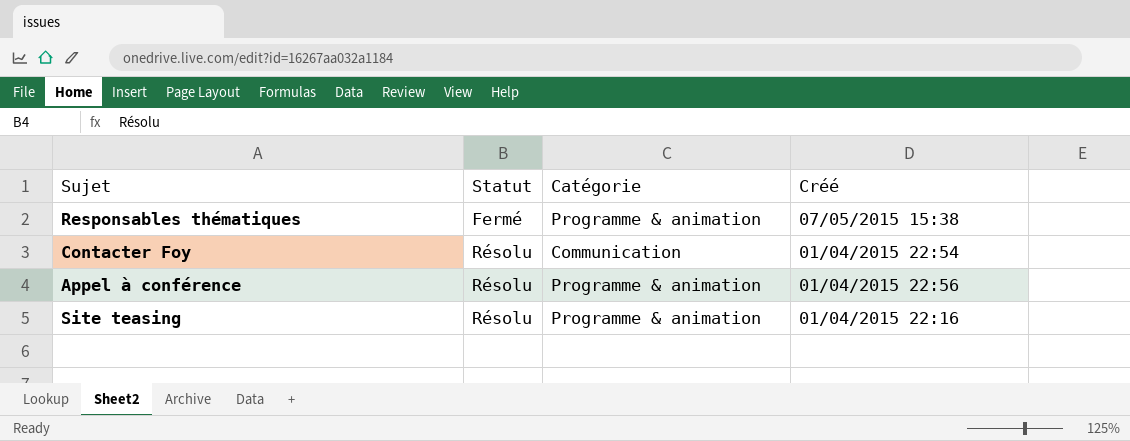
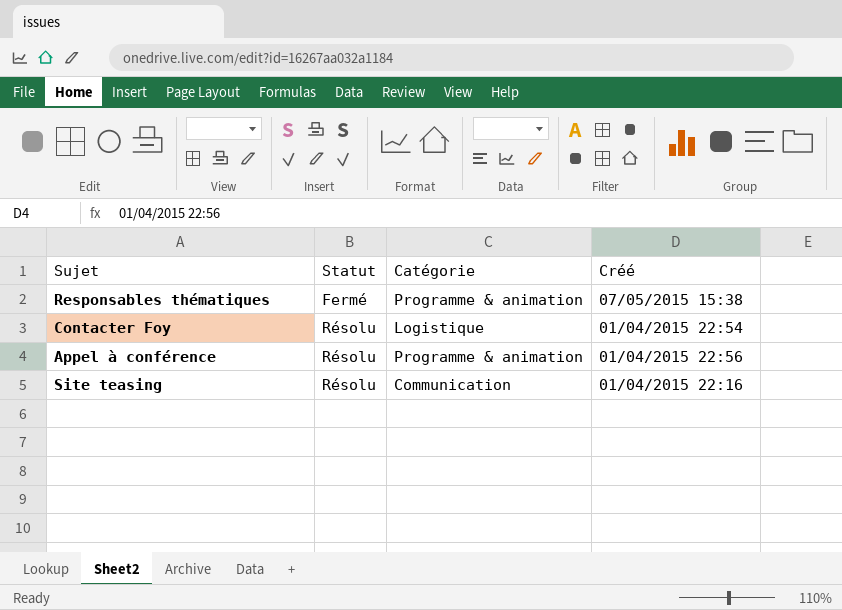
Contacter Foy | Catégorie: Communication -> Logistique
Site teasing | Catégorie: Programme & animation -> Communication

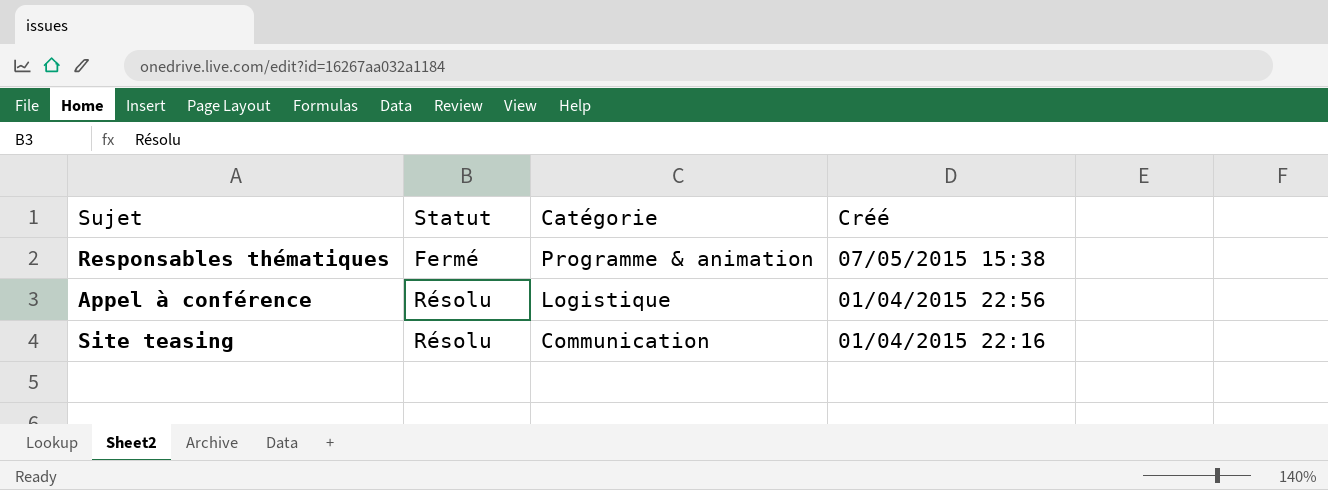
row Contacter Foy: Résolu | Logistique | 01/04/2015 22:54 -> none
Appel à conférence | Catégorie: Programme & animation -> Logistique

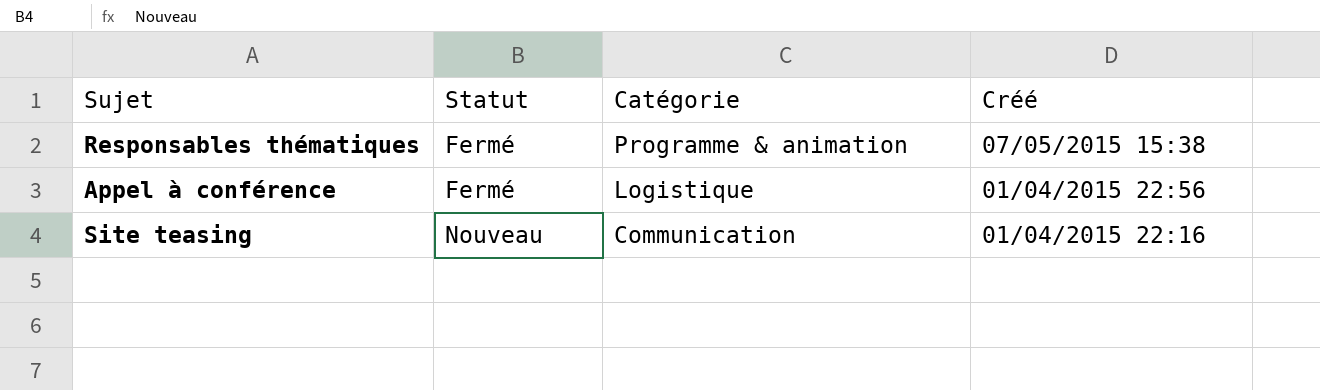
Appel à conférence | Statut: Résolu -> Fermé
Site teasing | Statut: Résolu -> Nouveau

